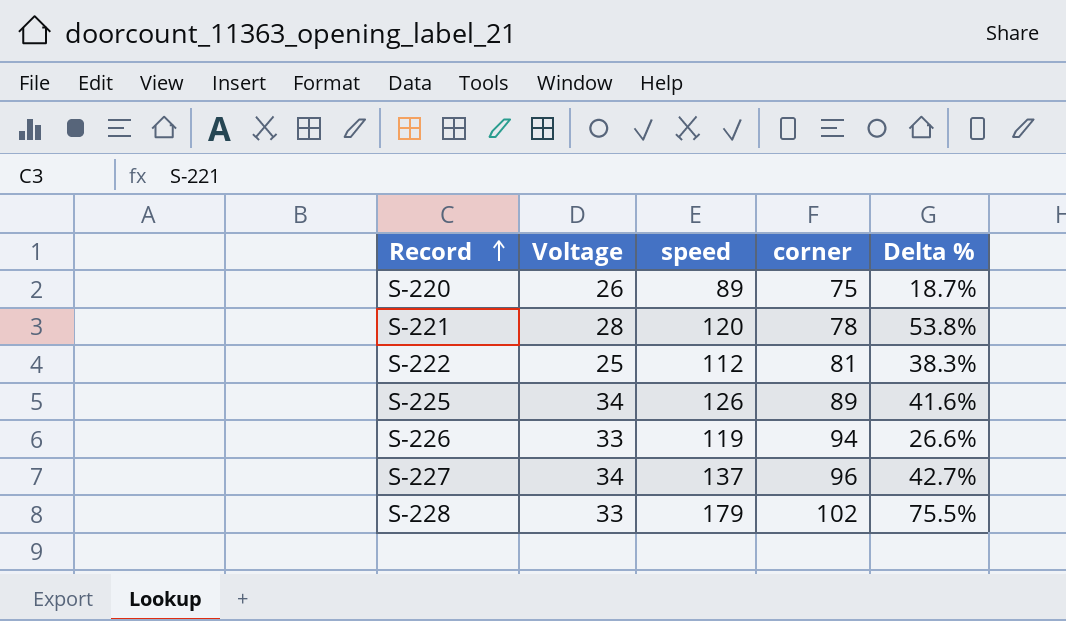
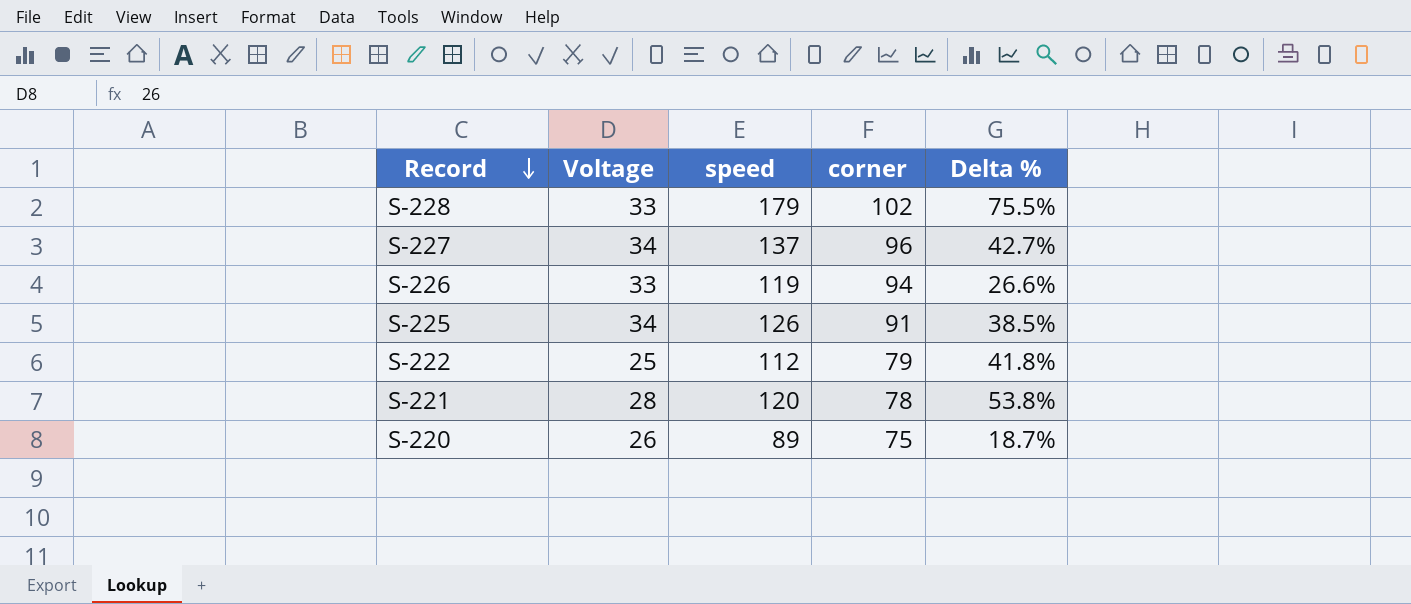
row order: Record ascending -> Record descending
S-225 | corner: 89 -> 91
S-225 | Delta %: 41.6% -> 38.5%
S-222 | corner: 81 -> 79
S-222 | Delta %: 38.3% -> 41.8%

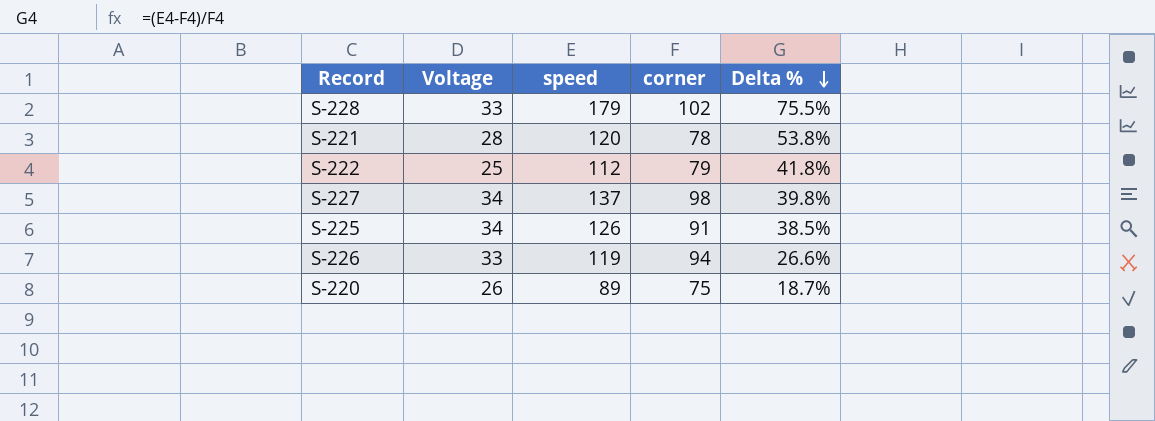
row order: Record descending -> Delta % descending
S-227 | corner: 96 -> 98
S-227 | Delta %: 42.7% -> 39.8%

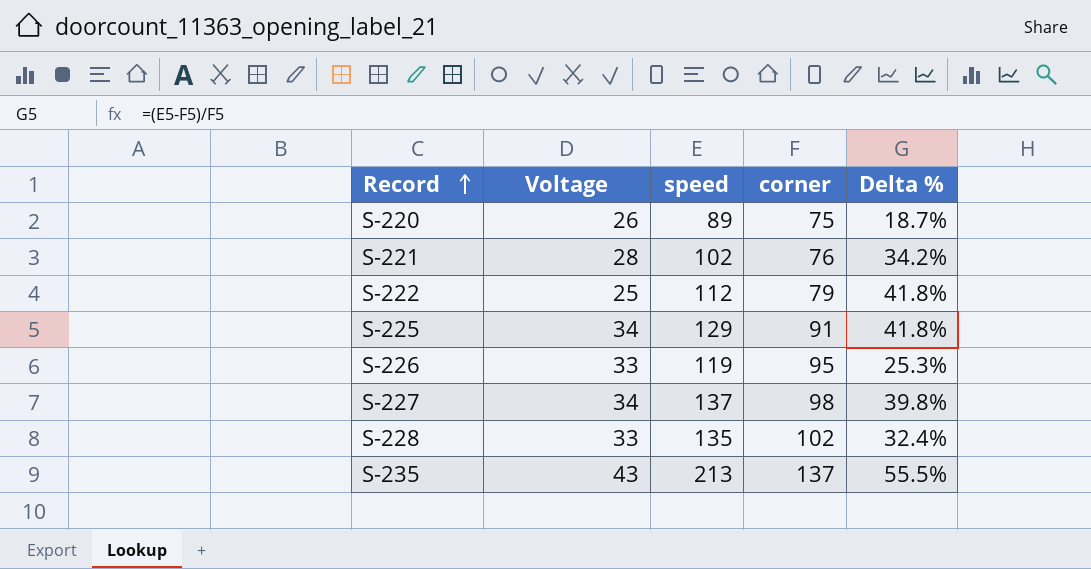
row order: Delta % descending -> Record ascending
S-221 | speed: 120 -> 102
S-221 | corner: 78 -> 76
S-221 | Delta %: 53.8% -> 34.2%
S-225 | speed: 126 -> 129
S-225 | Delta %: 38.5% -> 41.8%
S-226 | corner: 94 -> 95
S-226 | Delta %: 26.6% -> 25.3%
S-228 | speed: 179 -> 135
S-228 | Delta %: 75.5% -> 32.4%
row S-235: none -> 43 | 213 | 137 | 55.5%

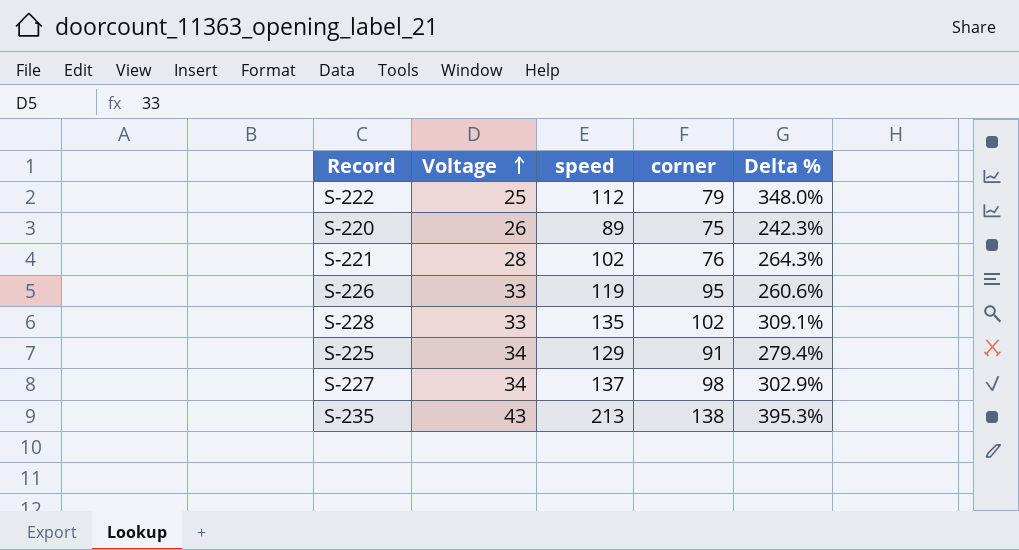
row order: Record ascending -> Voltage ascending
column Delta % | formula: ([speed] - [corner]) / [corner] -> ([speed] - [Voltage]) / [Voltage]
S-235 | corner: 137 -> 138

